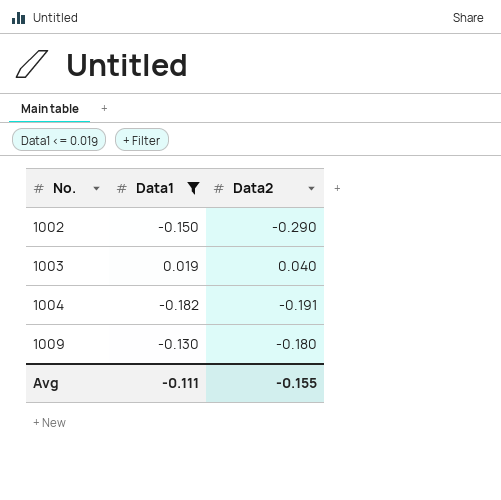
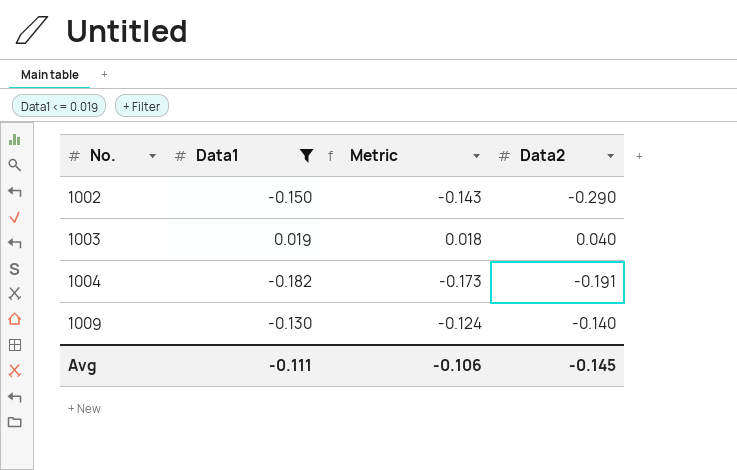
column Metric | formula: none -> [Data1] * 0.95
1009 | Data2: -0.180 -> -0.140
Avg | Data2: -0.155 -> -0.145

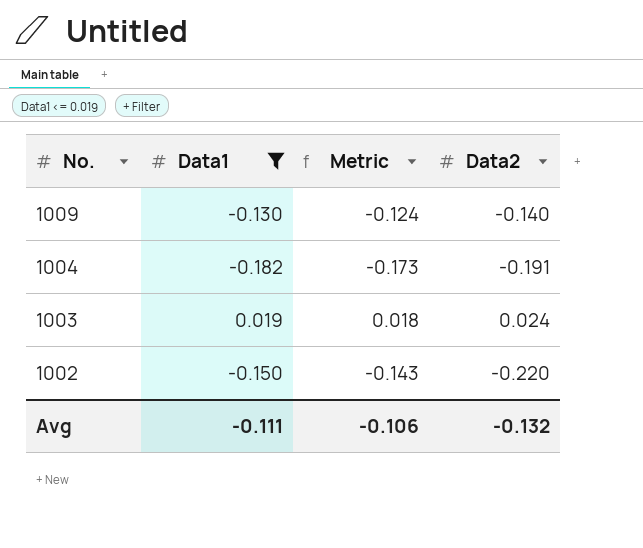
row order: No. ascending -> No. descending
1003 | Data2: 0.040 -> 0.024
1002 | Data2: -0.290 -> -0.220
Avg | Data2: -0.145 -> -0.132

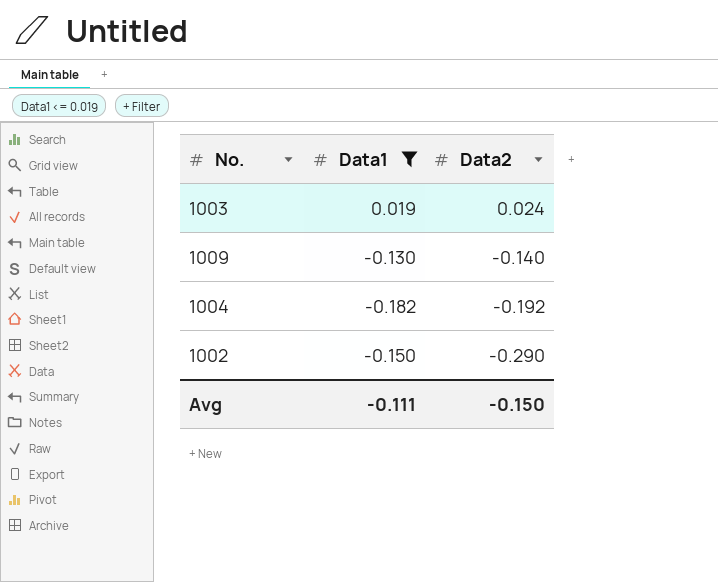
row order: No. descending -> Data2 descending
column Metric | formula: [Data1] * 0.95 -> none
1004 | Data2: -0.191 -> -0.192
1002 | Data2: -0.220 -> -0.290
Avg | Data2: -0.132 -> -0.150

